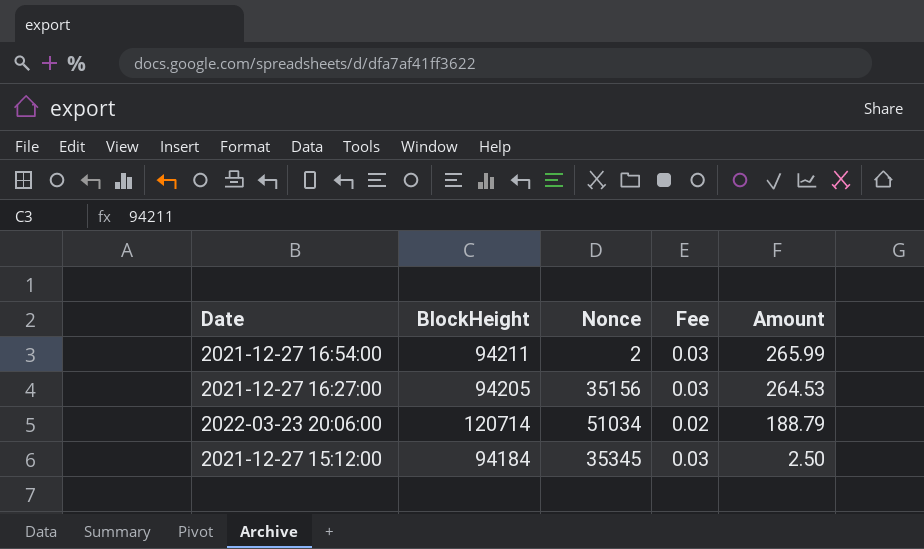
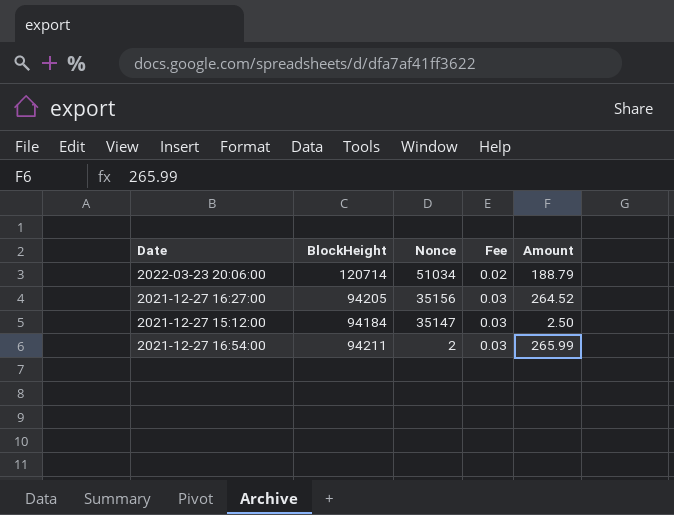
row order: Amount descending -> Nonce descending
2021-12-27 16:27:00 | Amount: 264.53 -> 264.52
2021-12-27 15:12:00 | Nonce: 35345 -> 35147

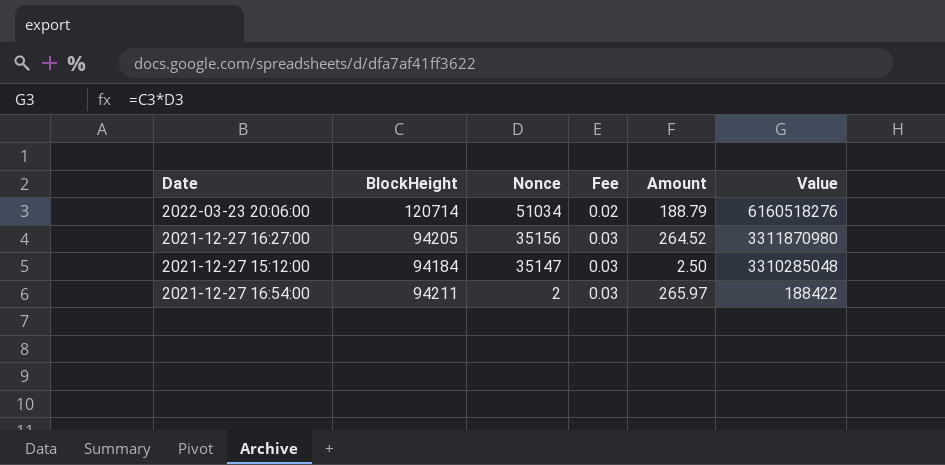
column Value | formula: none -> [BlockHeight] * [Nonce]
2021-12-27 16:54:00 | Amount: 265.99 -> 265.97

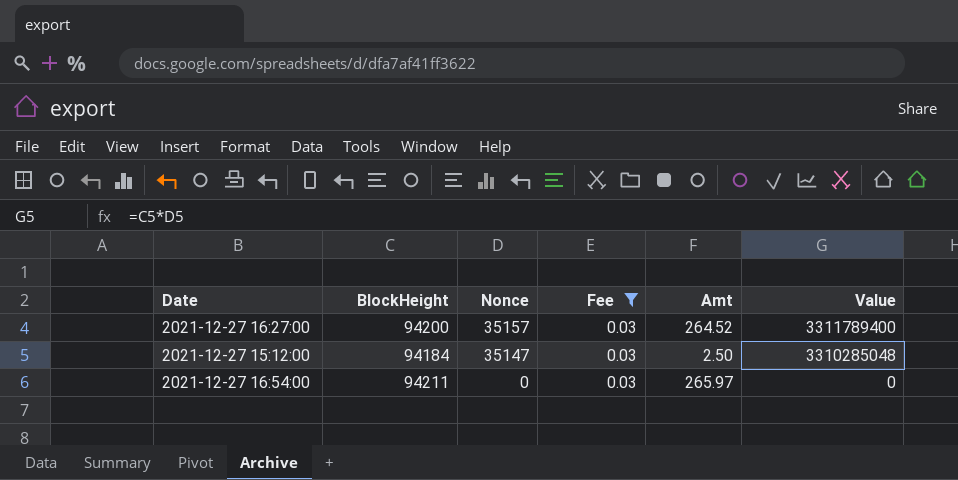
filter: none -> Fee = 0.03
column name: Amount -> Amt
2021-12-27 16:27:00 | BlockHeight: 94205 -> 94200
2021-12-27 16:27:00 | Nonce: 35156 -> 35157
2021-12-27 16:27:00 | Value: 3311870980 -> 3311789400
2021-12-27 16:54:00 | Nonce: 2 -> 0
2021-12-27 16:54:00 | Value: 188422 -> 0

